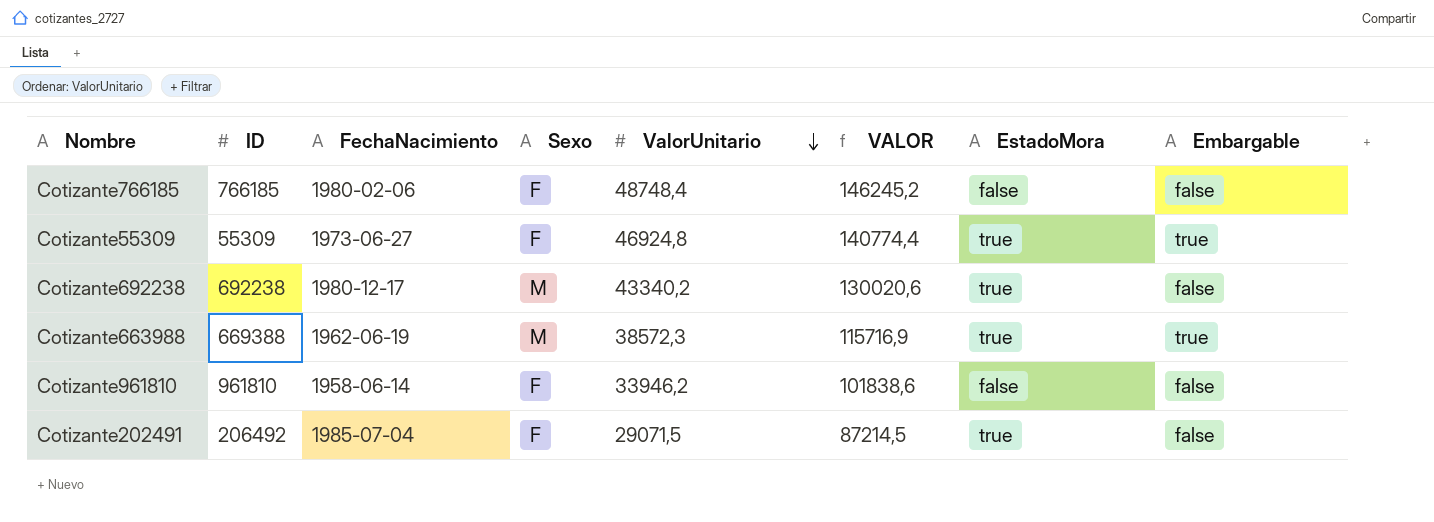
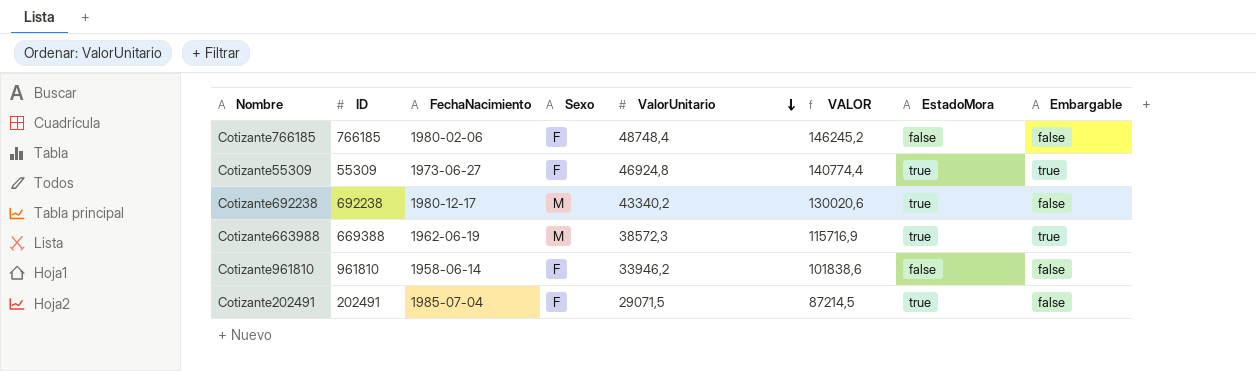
Cotizante202491 | ID: 206492 -> 202491

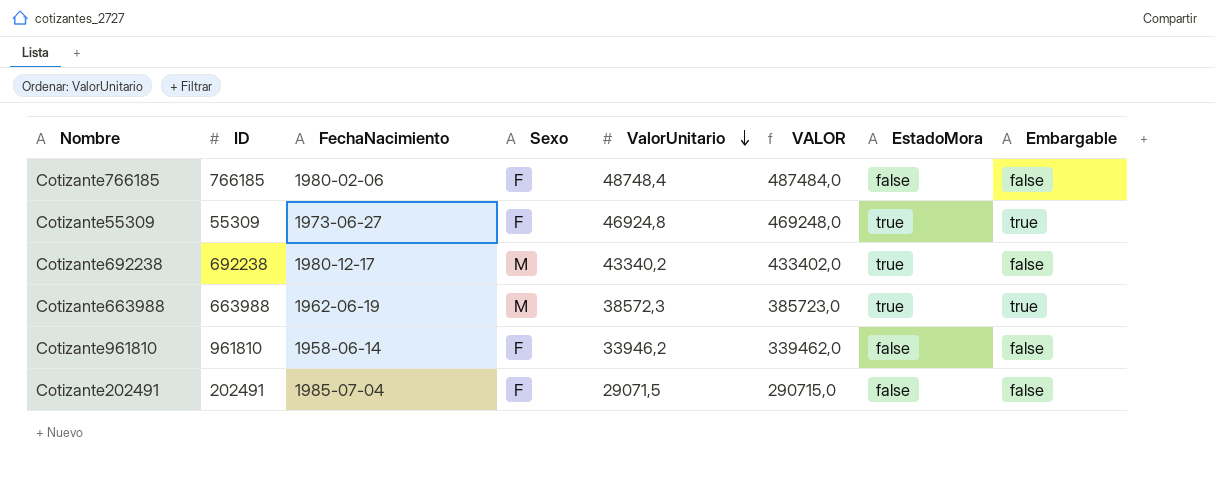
column VALOR | formula: [ValorUnitario] * 3 -> [ValorUnitario] * 10
Cotizante663988 | ID: 669388 -> 663988
Cotizante202491 | EstadoMora: true -> false

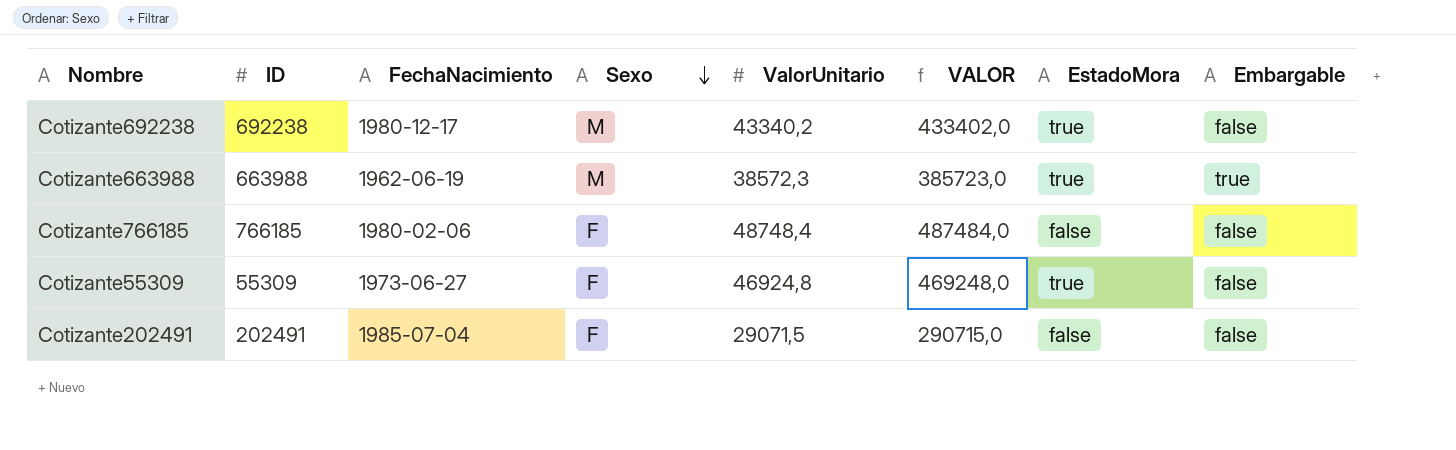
row order: ValorUnitario descending -> Sexo descending
row Cotizante961810: 961810 | 1958-06-14 | F | 33946,2 | 339462,0 | false | false -> none
Cotizante55309 | Embargable: true -> false

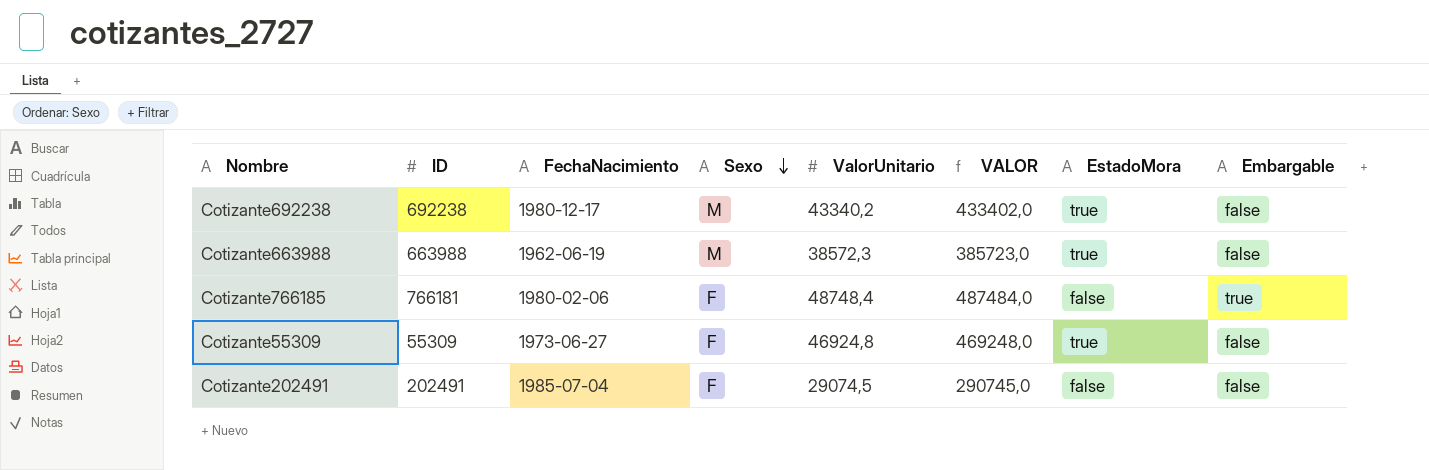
Cotizante663988 | Embargable: true -> false
Cotizante766185 | ID: 766185 -> 766181
Cotizante766185 | Embargable: false -> true
Cotizante202491 | ValorUnitario: 29071,5 -> 29074,5
Cotizante202491 | VALOR: 290715,0 -> 290745,0

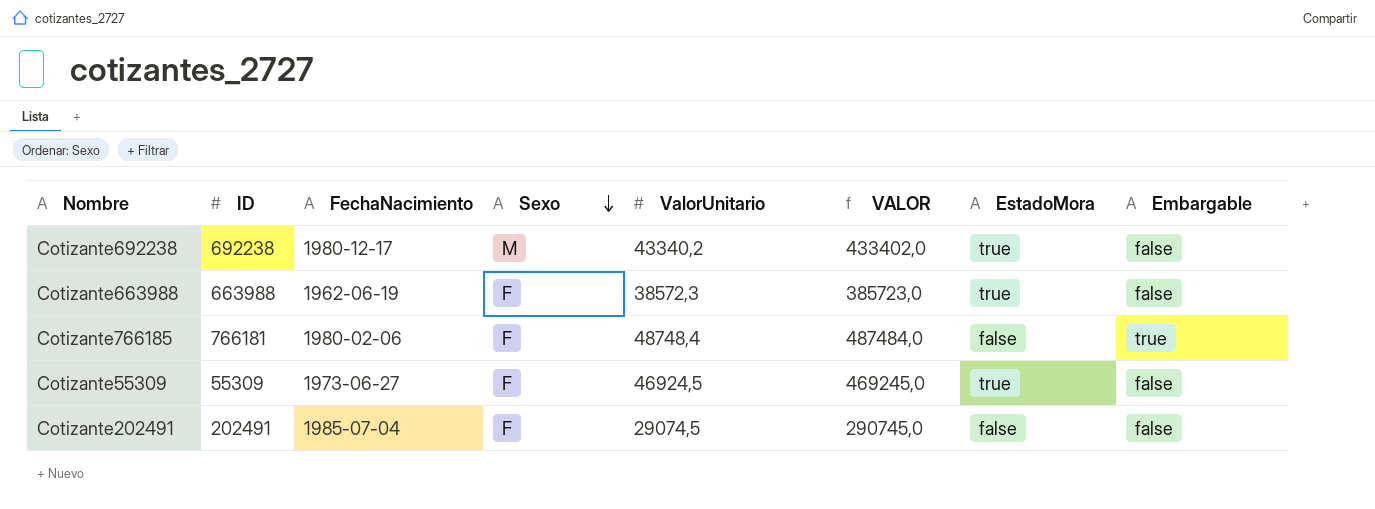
Cotizante663988 | Sexo: M -> F
Cotizante55309 | ValorUnitario: 46924,8 -> 46924,5
Cotizante55309 | VALOR: 469248,0 -> 469245,0

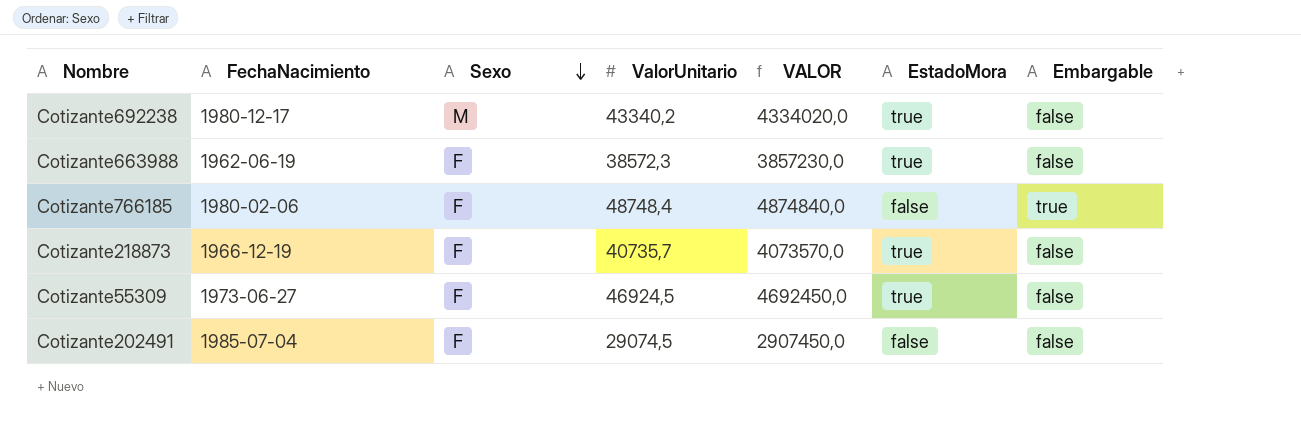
column ID | position: 2 -> none
column VALOR | formula: [ValorUnitario] * 10 -> [ValorUnitario] * 100
row Cotizante218873: none -> 1966-12-19 | F | 40735,7 | 4073570,0 | true | false

